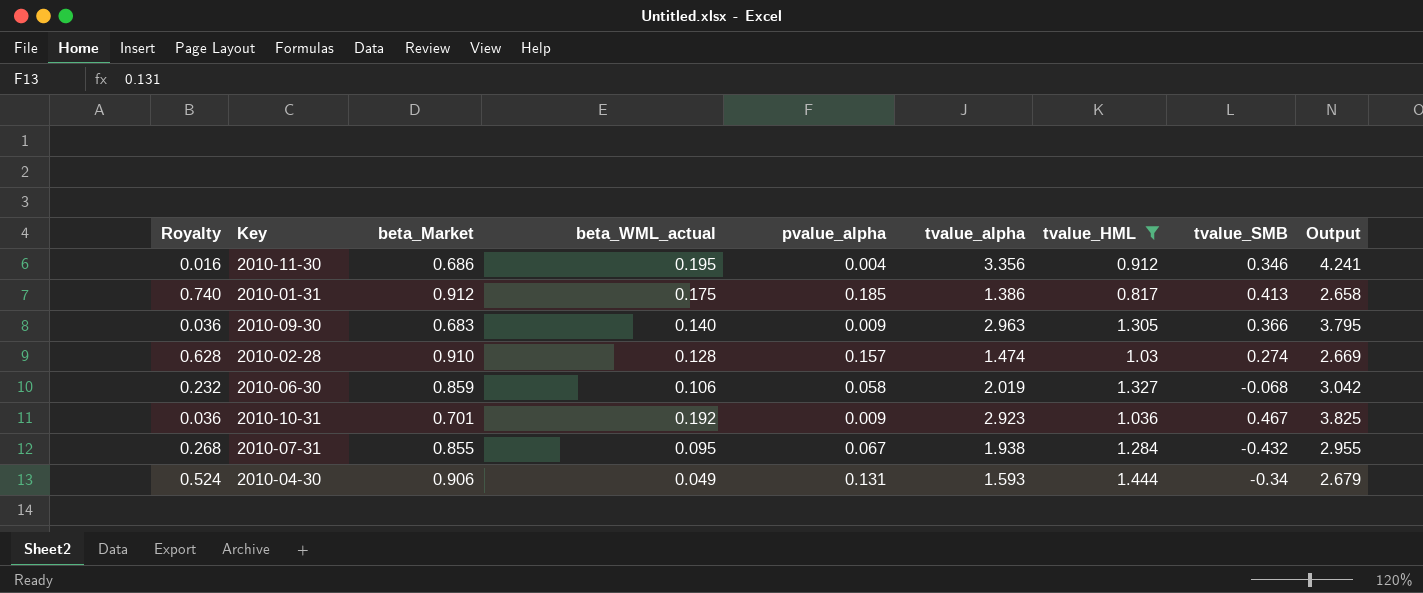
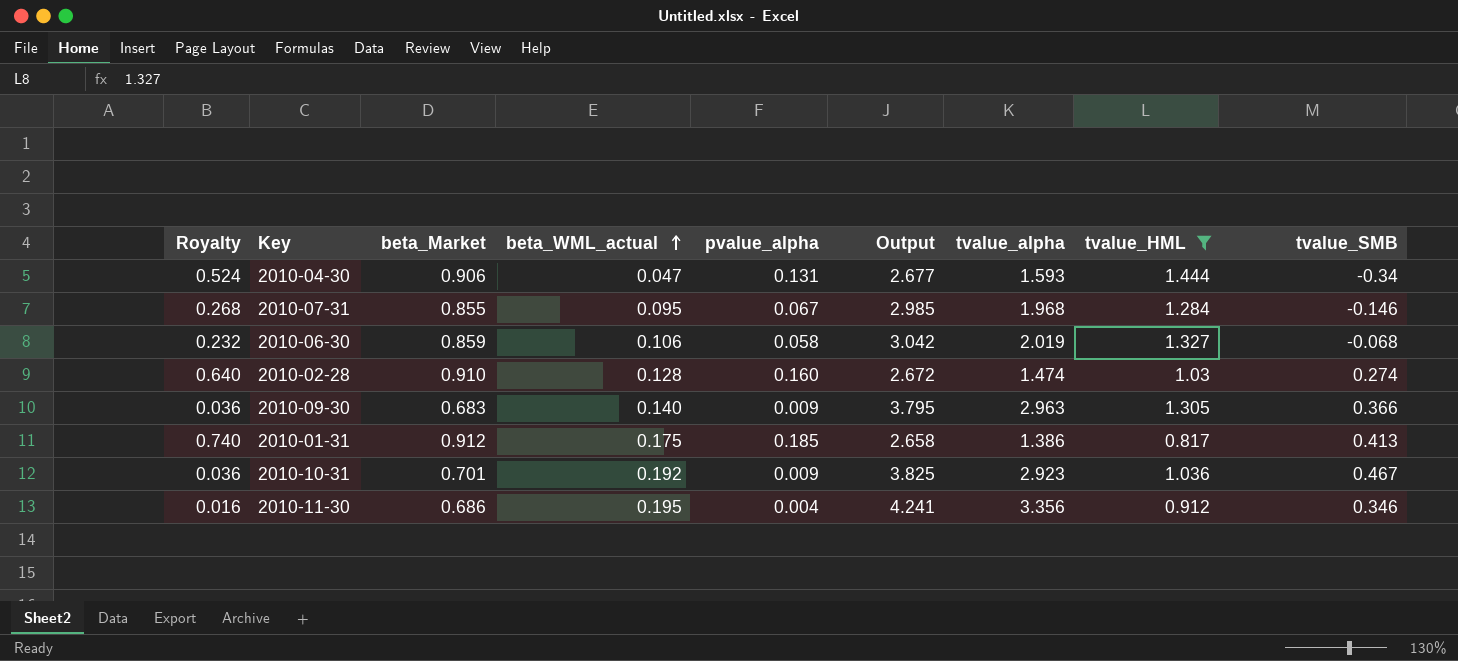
row order: none -> beta_WML_actual ascending
column Output | position: 9 -> 6
2010-04-30 | beta_WML_actual: 0.049 -> 0.047
2010-04-30 | Output: 2.679 -> 2.677
2010-07-31 | Output: 2.955 -> 2.985
2010-07-31 | tvalue_alpha: 1.938 -> 1.968
2010-07-31 | tvalue_SMB: -0.432 -> -0.146
2010-02-28 | Royalty: 0.628 -> 0.640
2010-02-28 | pvalue_alpha: 0.157 -> 0.160
2010-02-28 | Output: 2.669 -> 2.672

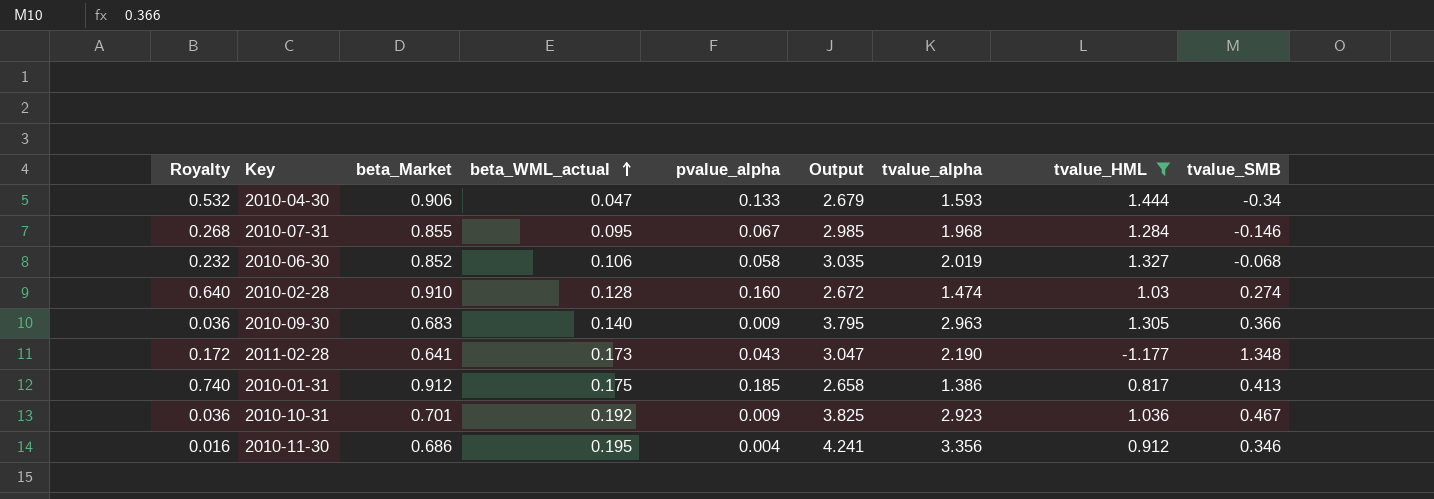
2010-04-30 | Royalty: 0.524 -> 0.532
2010-04-30 | pvalue_alpha: 0.131 -> 0.133
2010-04-30 | Output: 2.677 -> 2.679
2010-06-30 | beta_Market: 0.859 -> 0.852
2010-06-30 | Output: 3.042 -> 3.035
row 2011-02-28: none -> 0.172 | 0.641 | 0.173 | 0.043 | 3.047 | 2.190 | -1.177 | 1.348

